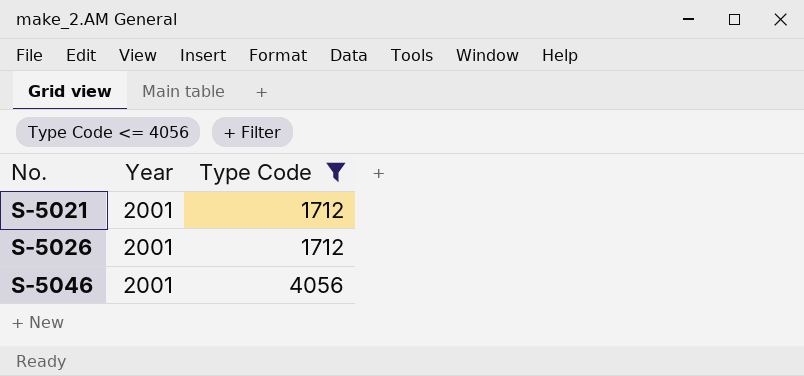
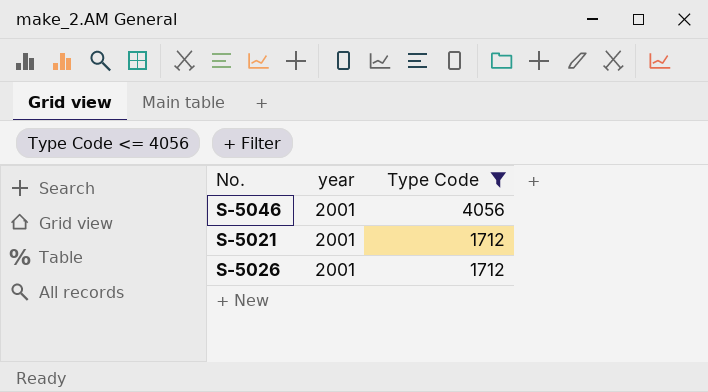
row order: No. ascending -> Type Code descending
column name: Year -> year

